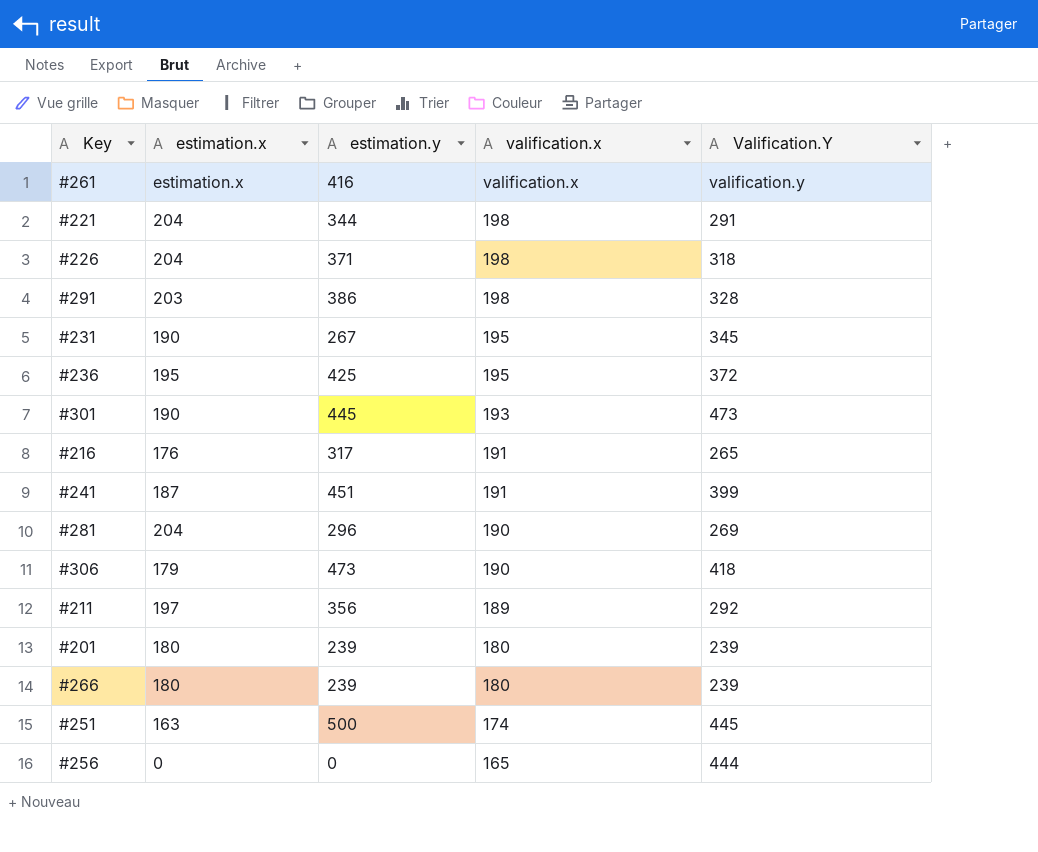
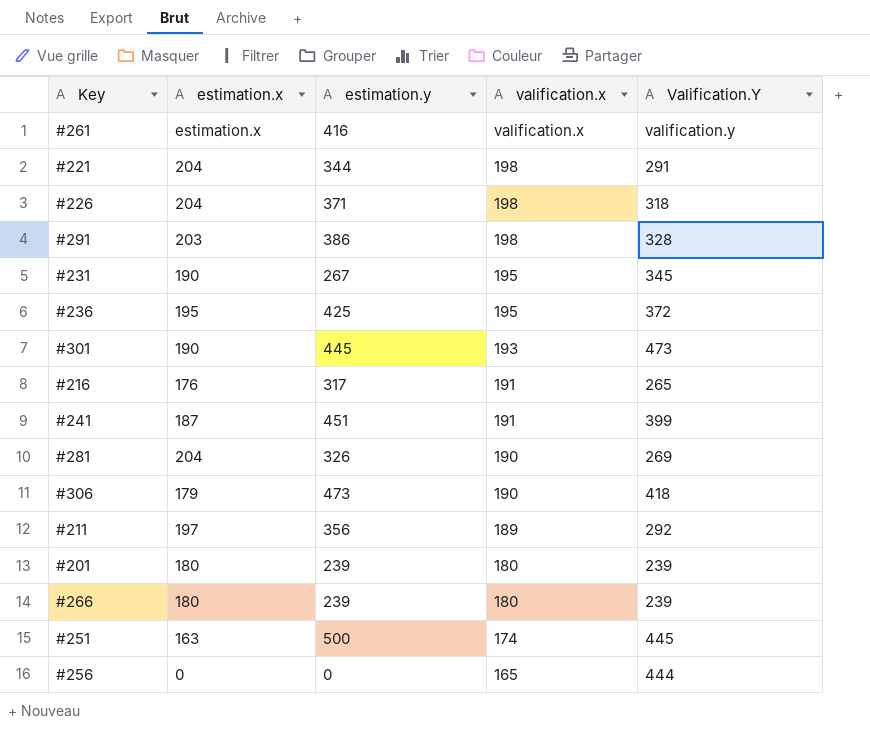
#281 | estimation.y: 296 -> 326

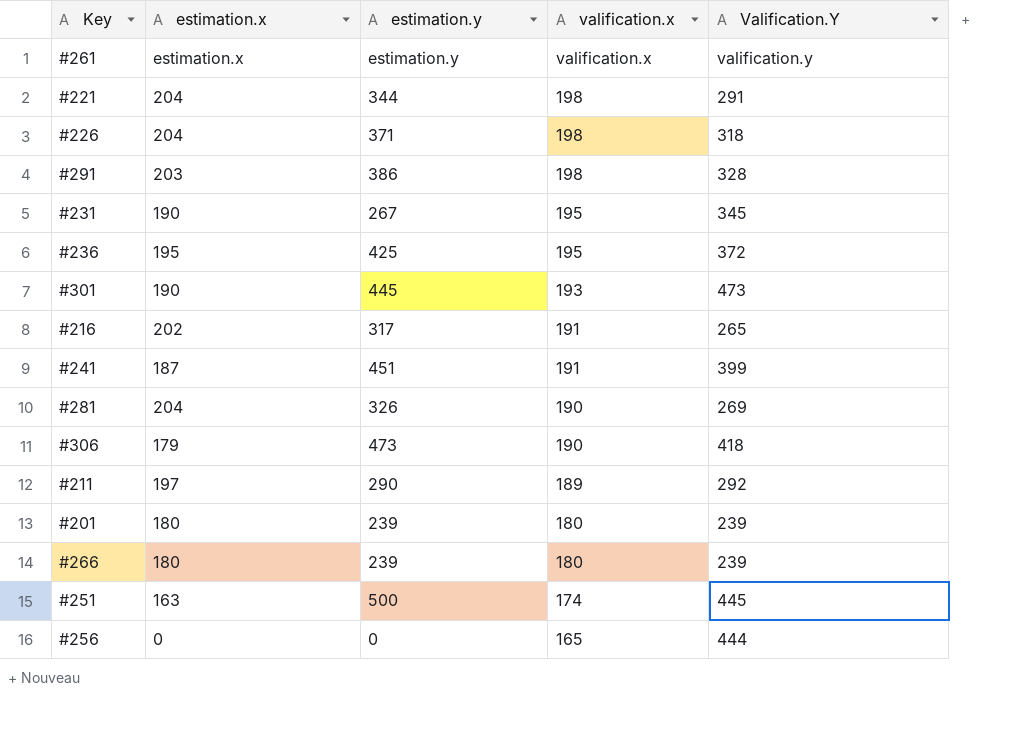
#261 | estimation.y: 416 -> estimation.y
#216 | estimation.x: 176 -> 202
#211 | estimation.y: 356 -> 290

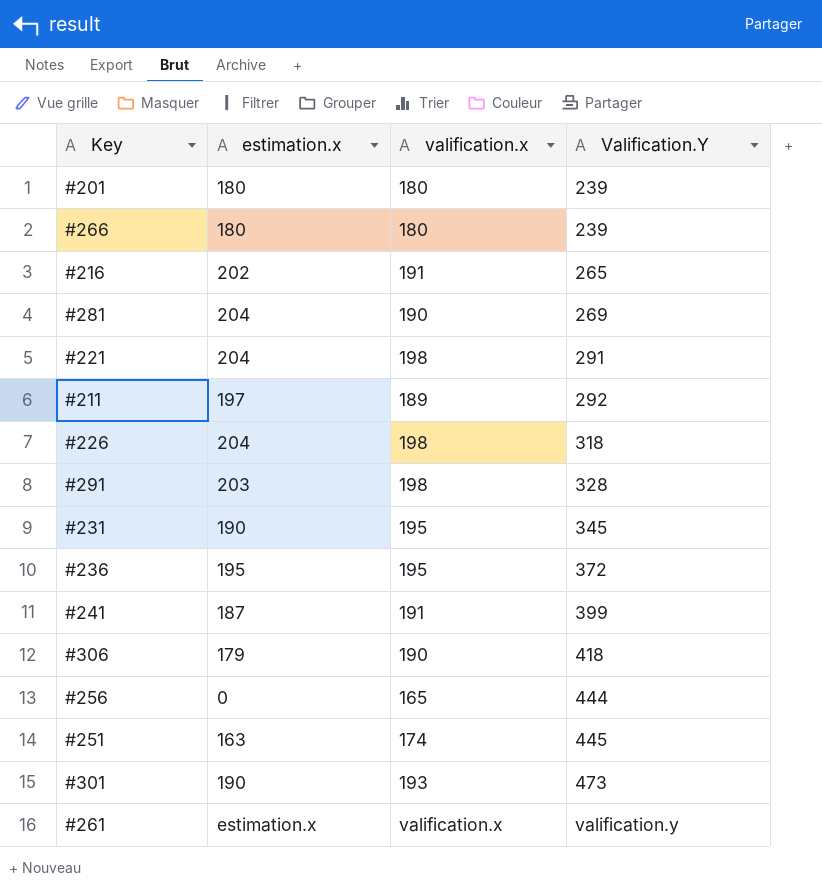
row order: valification.x descending -> Valification.Y ascending
column estimation.y | position: 3 -> none

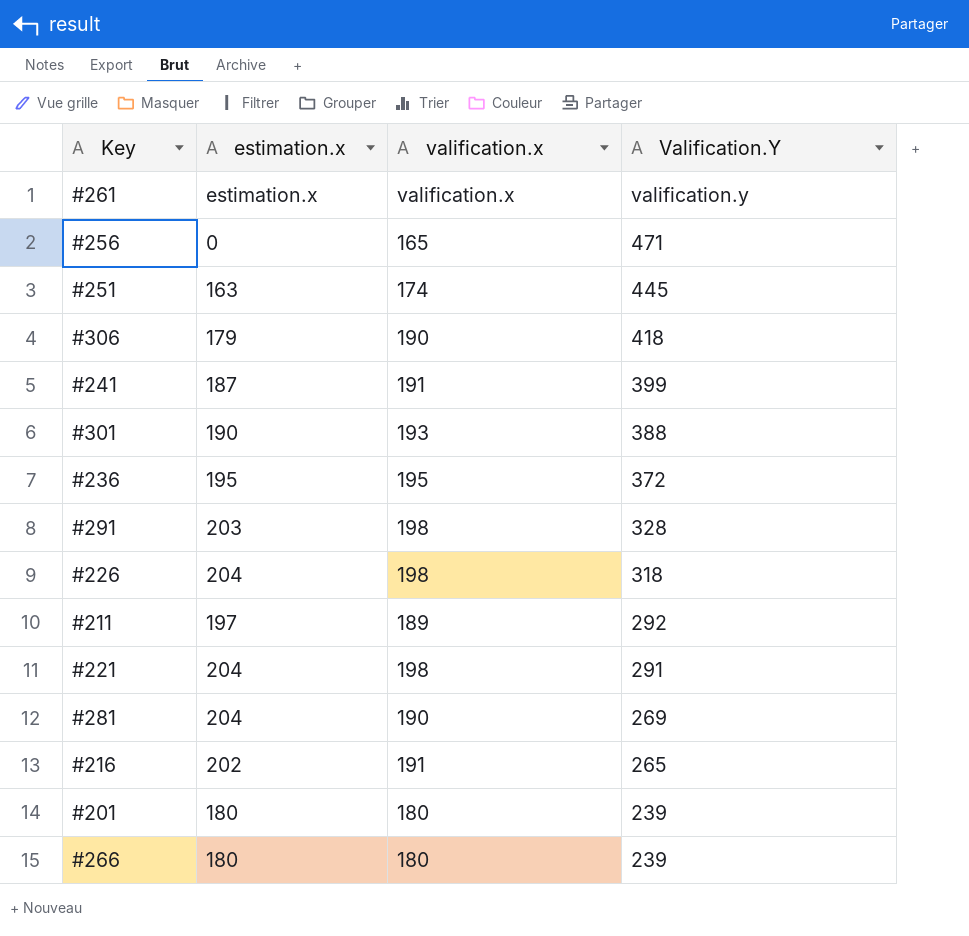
row order: Valification.Y ascending -> Valification.Y descending
row #231: 190 | 195 | 345 -> none
#256 | Valification.Y: 444 -> 471
#301 | Valification.Y: 473 -> 388

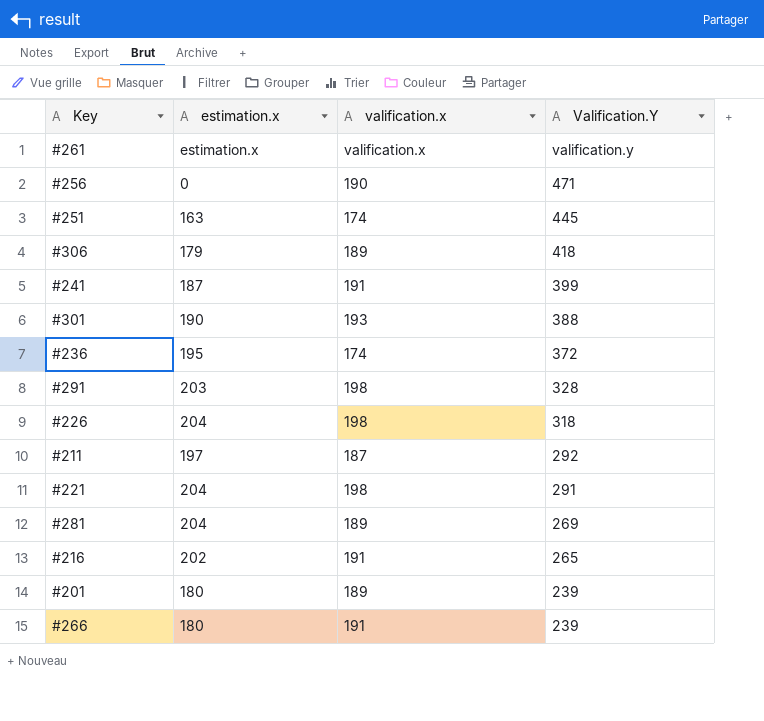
#256 | valification.x: 165 -> 190
#306 | valification.x: 190 -> 189
#236 | valification.x: 195 -> 174
#211 | valification.x: 189 -> 187
#281 | valification.x: 190 -> 189
#201 | valification.x: 180 -> 189
#266 | valification.x: 180 -> 191

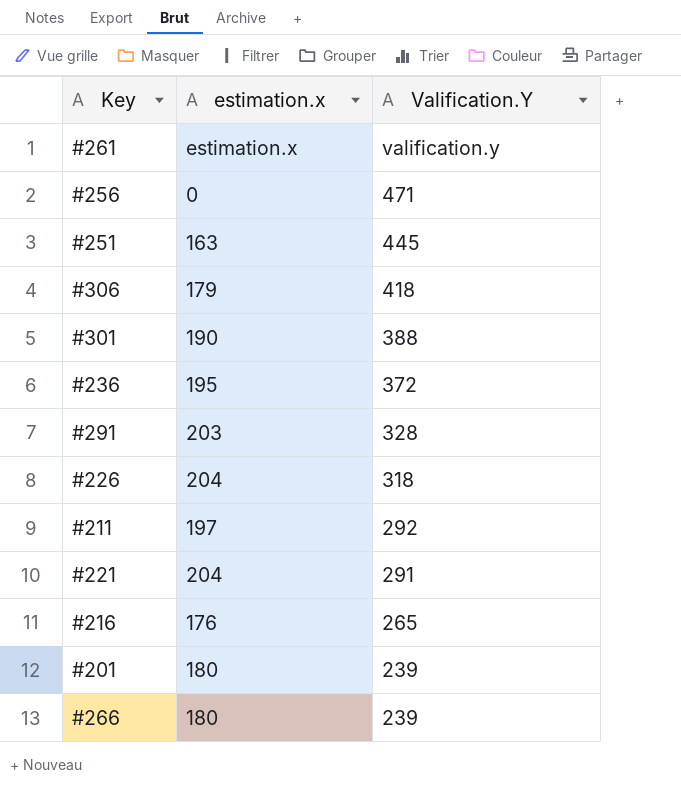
column valification.x | position: 3 -> none
row #241: 187 | 191 | 399 -> none
row #281: 204 | 189 | 269 -> none
#216 | estimation.x: 202 -> 176

